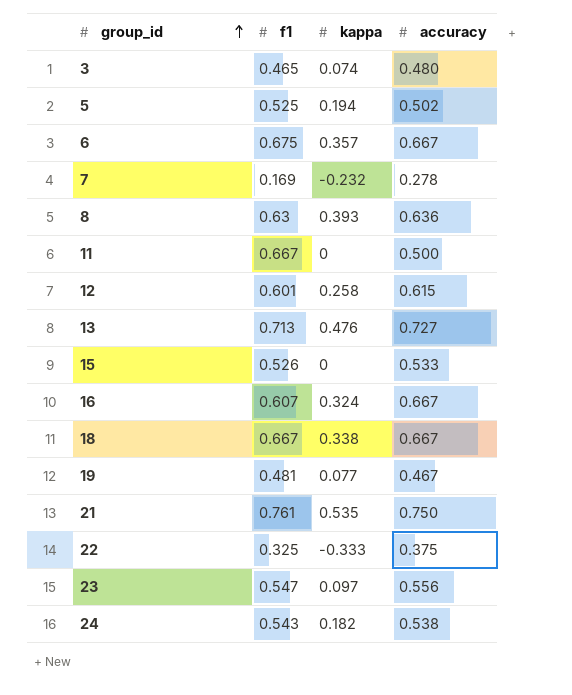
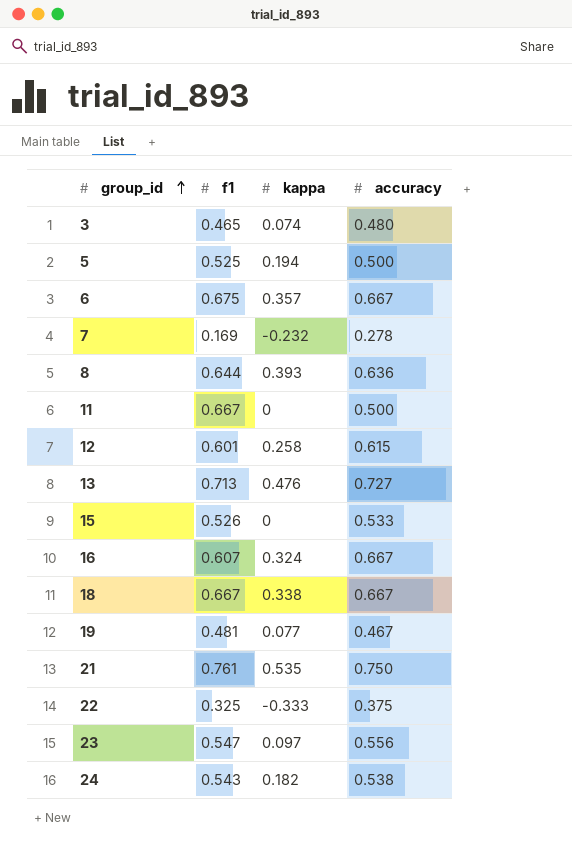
5 | accuracy: 0.502 -> 0.500
8 | f1: 0.63 -> 0.644

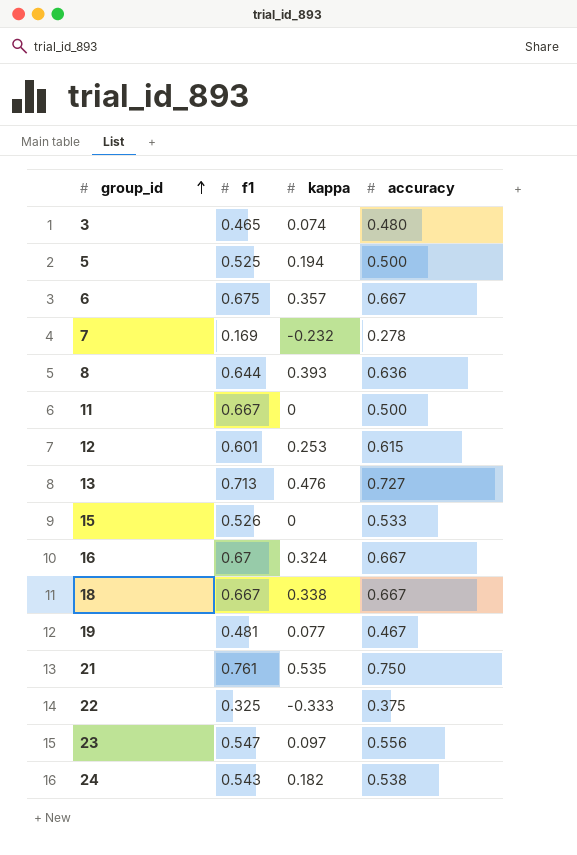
12 | kappa: 0.258 -> 0.253
16 | f1: 0.607 -> 0.67

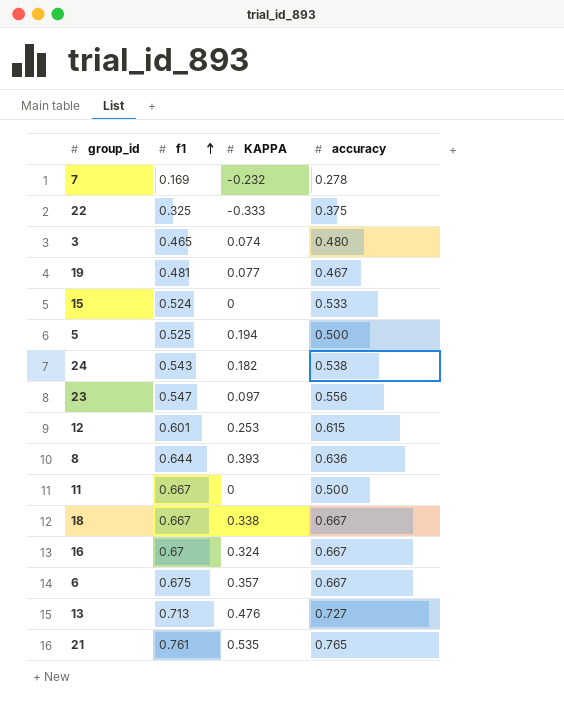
row order: group_id ascending -> f1 ascending
column name: kappa -> KAPPA
15 | f1: 0.526 -> 0.524
21 | accuracy: 0.750 -> 0.765

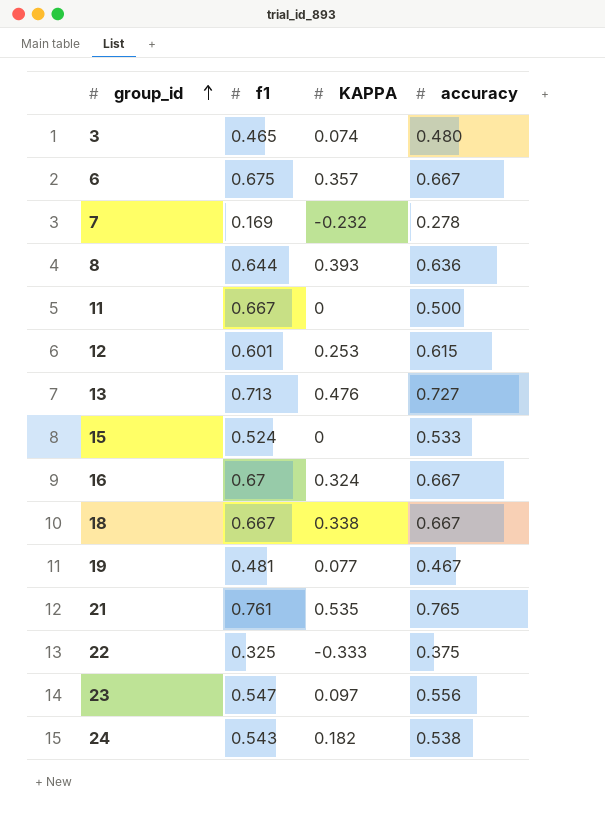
row order: f1 ascending -> group_id ascending
row 5: 0.525 | 0.194 | 0.500 -> none

